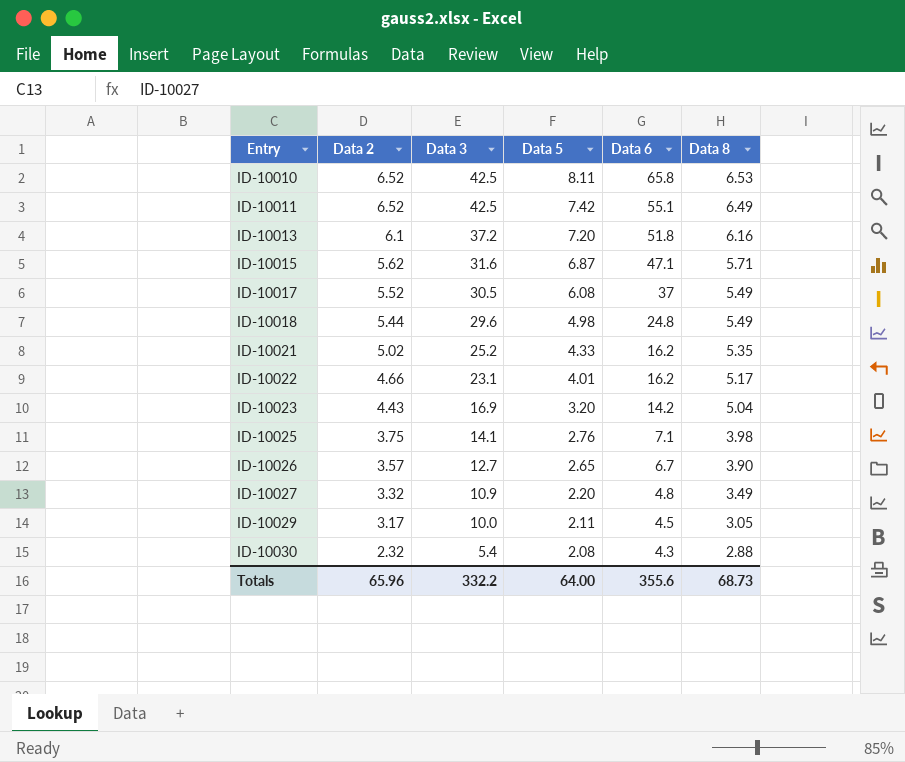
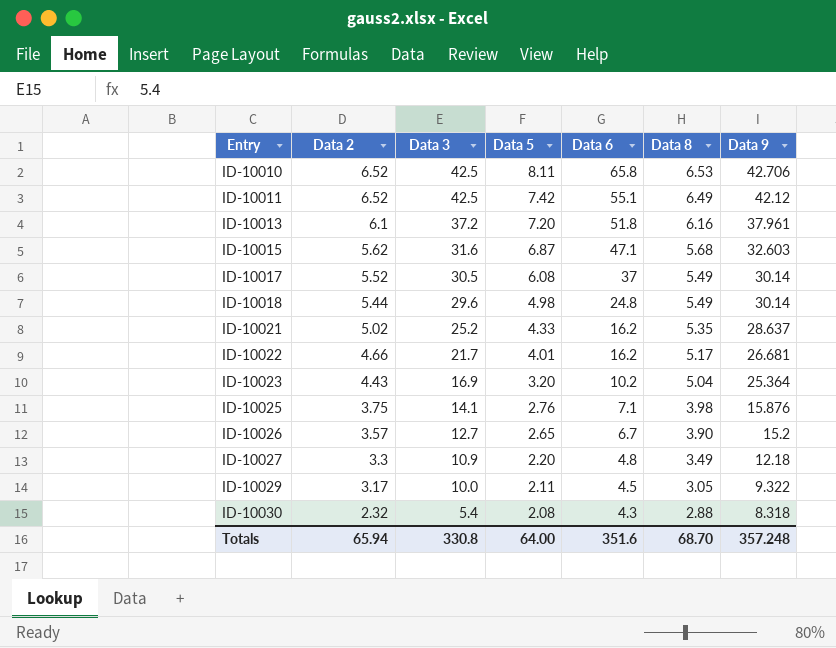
column Data 9 | position: none -> 7
ID-10015 | Data 8: 5.71 -> 5.68
ID-10022 | Data 3: 23.1 -> 21.7
ID-10023 | Data 6: 14.2 -> 10.2
ID-10027 | Data 2: 3.32 -> 3.3
Totals | Data 2: 65.96 -> 65.94
Totals | Data 3: 332.2 -> 330.8
Totals | Data 6: 355.6 -> 351.6
Totals | Data 8: 68.73 -> 68.70

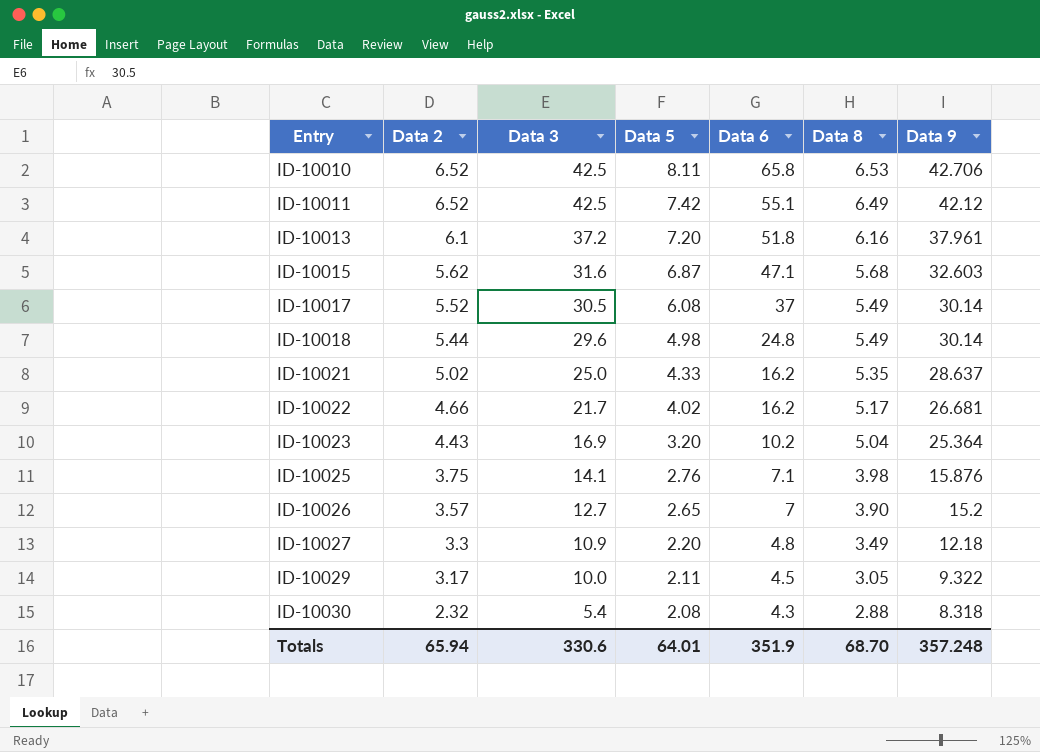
ID-10021 | Data 3: 25.2 -> 25.0
ID-10022 | Data 5: 4.01 -> 4.02
ID-10026 | Data 6: 6.7 -> 7
Totals | Data 3: 330.8 -> 330.6
Totals | Data 5: 64.00 -> 64.01
Totals | Data 6: 351.6 -> 351.9

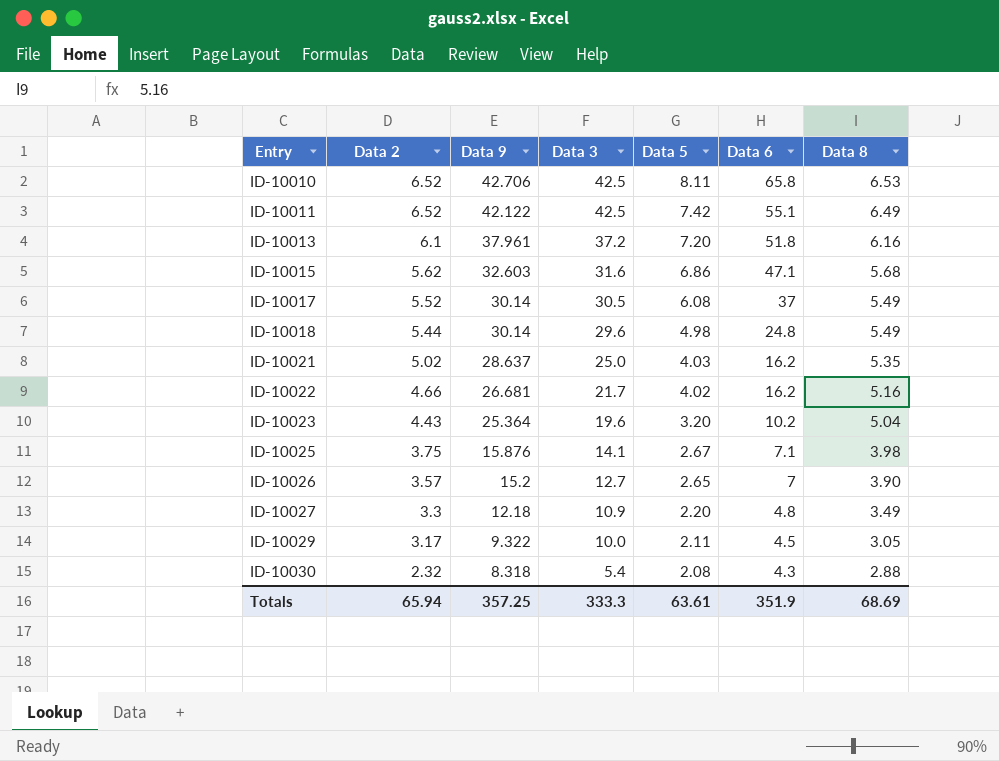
column Data 9 | position: 7 -> 3
ID-10011 | Data 9: 42.12 -> 42.122
ID-10015 | Data 5: 6.87 -> 6.86
ID-10021 | Data 5: 4.33 -> 4.03
ID-10022 | Data 8: 5.17 -> 5.16
ID-10023 | Data 3: 16.9 -> 19.6
ID-10025 | Data 5: 2.76 -> 2.67
Totals | Data 9: 357.248 -> 357.25
Totals | Data 3: 330.6 -> 333.3
Totals | Data 5: 64.01 -> 63.61
Totals | Data 8: 68.70 -> 68.69

